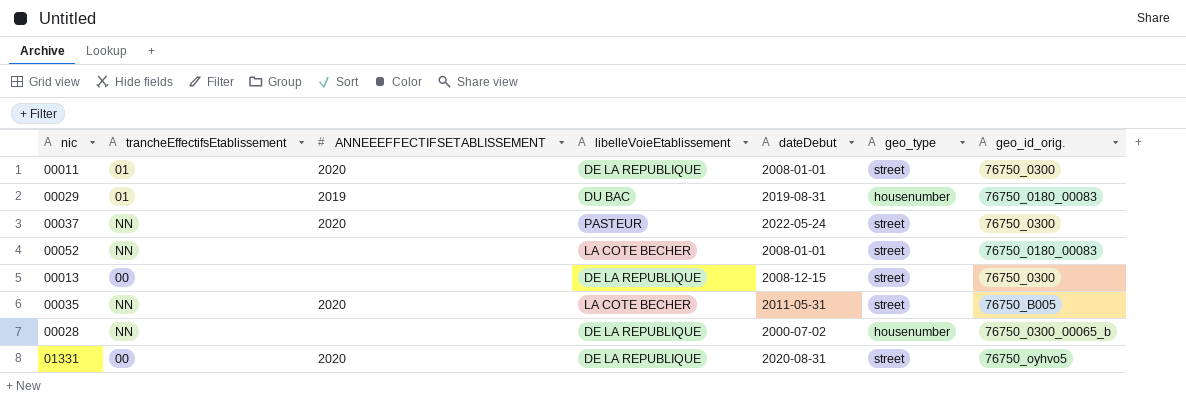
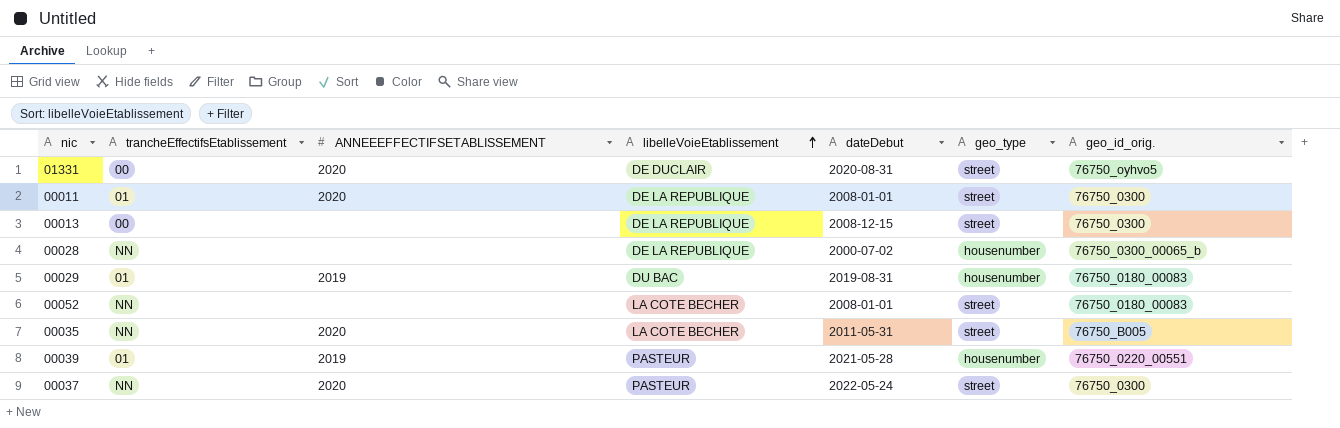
row order: none -> libelleVoieEtablissement ascending
01331 | libelleVoieEtablissement: DE LA REPUBLIQUE -> DE DUCLAIR
row 00039: none -> 01 | 2019 | PASTEUR | 2021-05-28 | housenumber | 76750_0220_00551

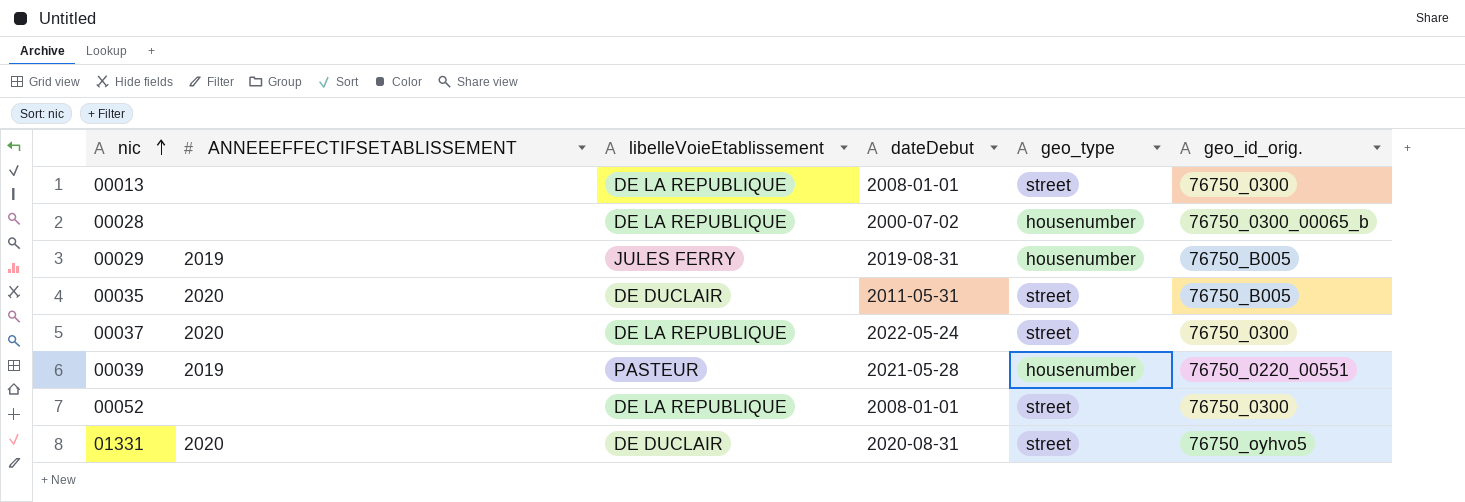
row order: libelleVoieEtablissement ascending -> nic ascending
column trancheEffectifsEtablissement | position: 2 -> none
row 00011: 01 | 2020 | DE LA REPUBLIQUE | 2008-01-01 | street | 76750_0300 -> none
00013 | dateDebut: 2008-12-15 -> 2008-01-01
00029 | libelleVoieEtablissement: DU BAC -> JULES FERRY
00029 | geo_id_orig.: 76750_0180_00083 -> 76750_B005
00035 | libelleVoieEtablissement: LA COTE BECHER -> DE DUCLAIR
00037 | libelleVoieEtablissement: PASTEUR -> DE LA REPUBLIQUE
00052 | libelleVoieEtablissement: LA COTE BECHER -> DE LA REPUBLIQUE
00052 | geo_id_orig.: 76750_0180_00083 -> 76750_0300

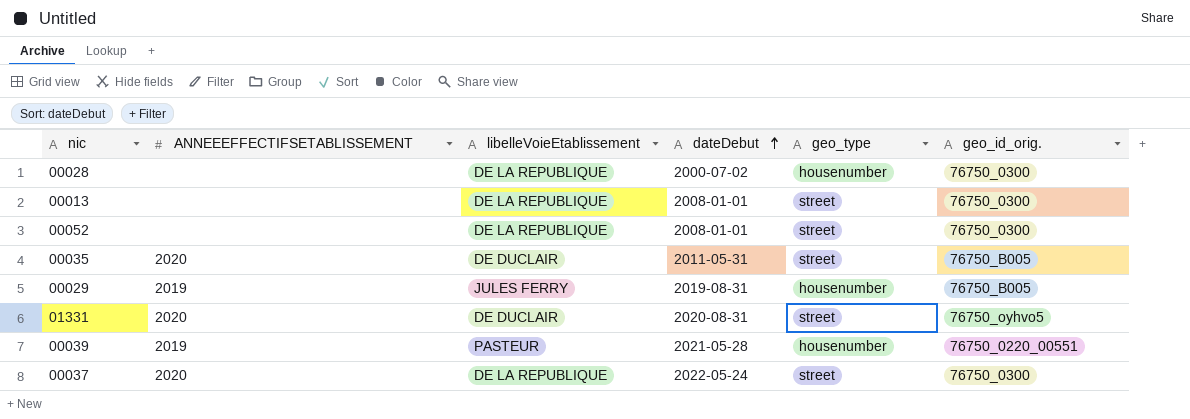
row order: nic ascending -> dateDebut ascending
00028 | geo_id_orig.: 76750_0300_00065_b -> 76750_0300

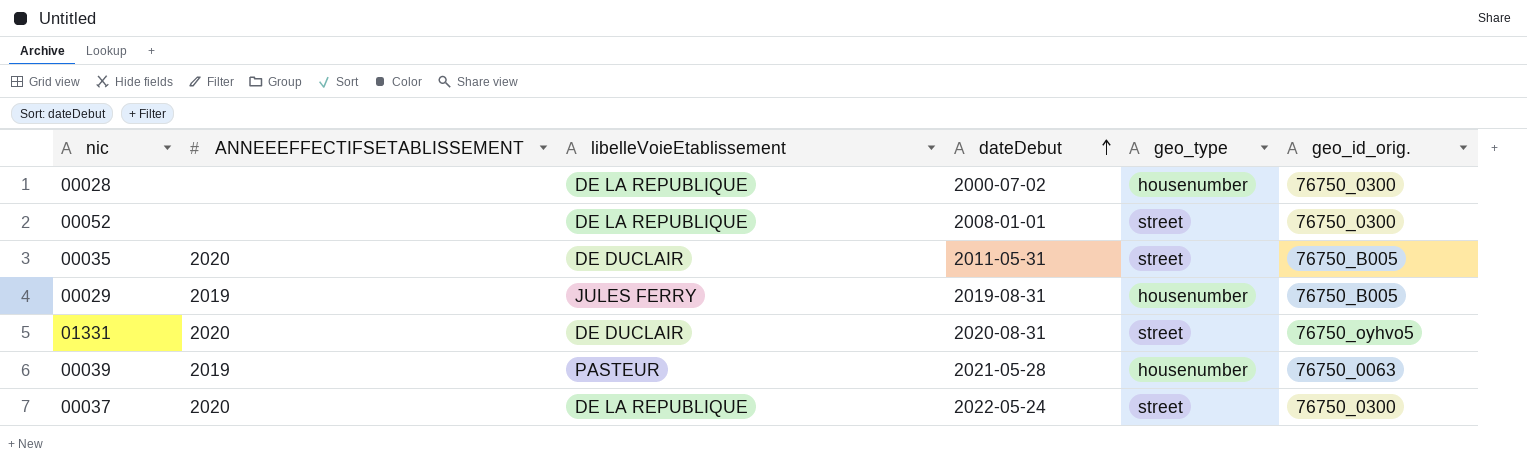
row 00013: none | DE LA REPUBLIQUE | 2008-01-01 | street | 76750_0300 -> none
00039 | geo_id_orig.: 76750_0220_00551 -> 76750_0063

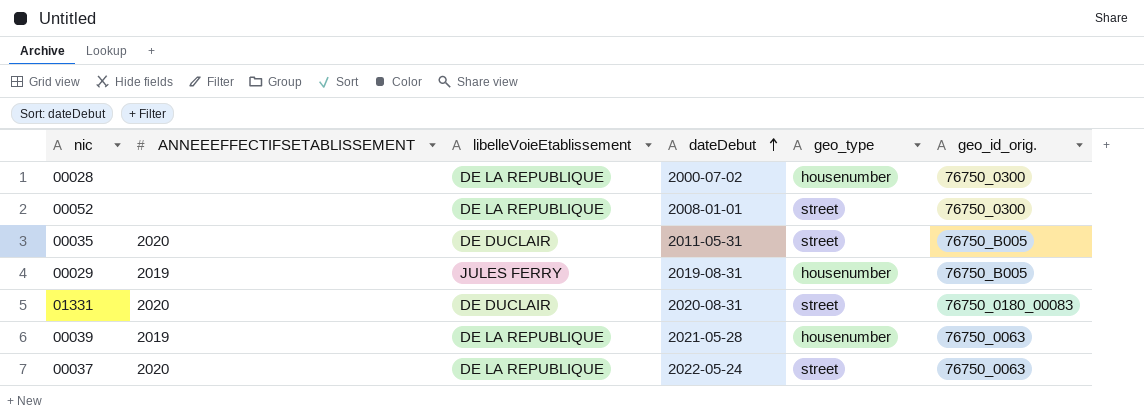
01331 | geo_id_orig.: 76750_oyhvo5 -> 76750_0180_00083
00039 | libelleVoieEtablissement: PASTEUR -> DE LA REPUBLIQUE
00037 | geo_id_orig.: 76750_0300 -> 76750_0063

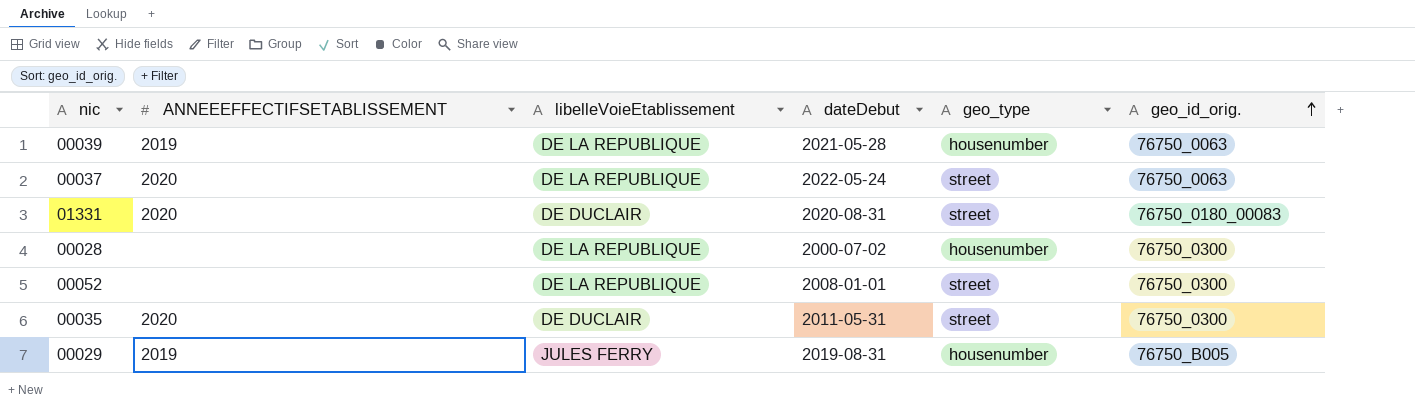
row order: dateDebut ascending -> geo_id_orig. ascending
00035 | geo_id_orig.: 76750_B005 -> 76750_0300

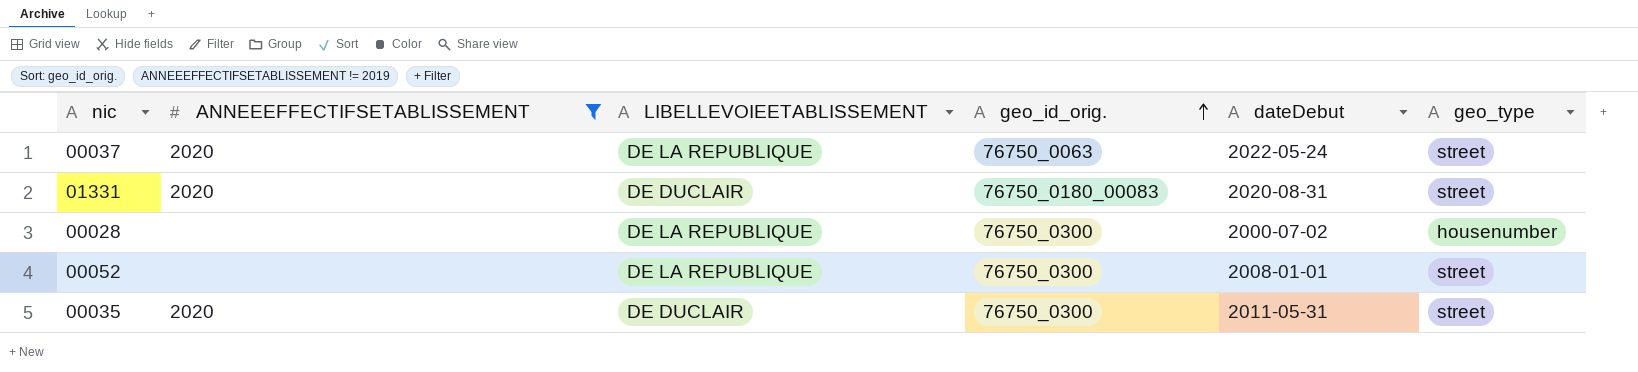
filter: none -> ANNEEEFFECTIFSETABLISSEMENT != 2019
column name: libelleVoieEtablissement -> LIBELLEVOIEETABLISSEMENT
column geo_id_orig. | position: 6 -> 4

